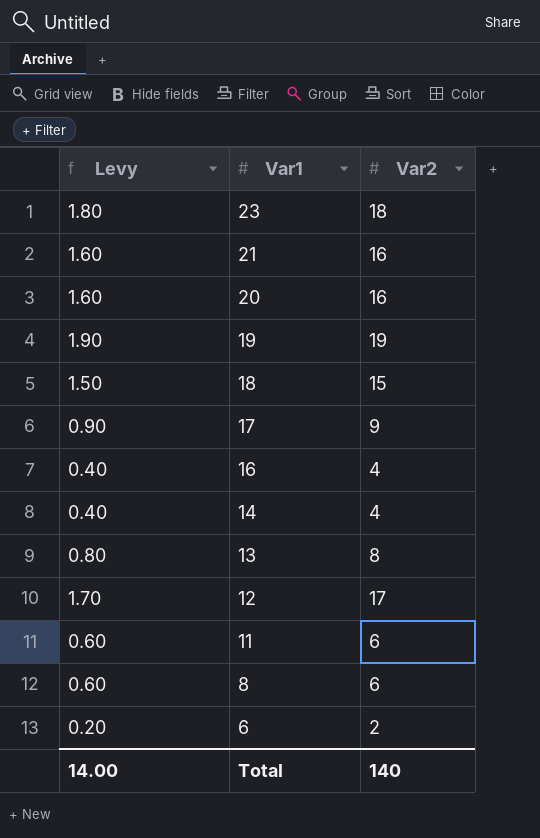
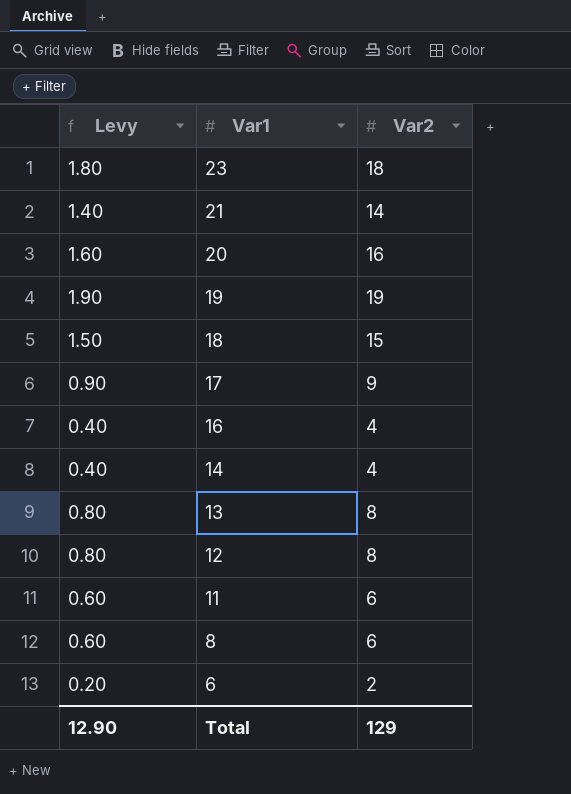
21 | Levy: 1.60 -> 1.40
21 | Var2: 16 -> 14
12 | Levy: 1.70 -> 0.80
12 | Var2: 17 -> 8
Total | Levy: 14.00 -> 12.90
Total | Var2: 140 -> 129

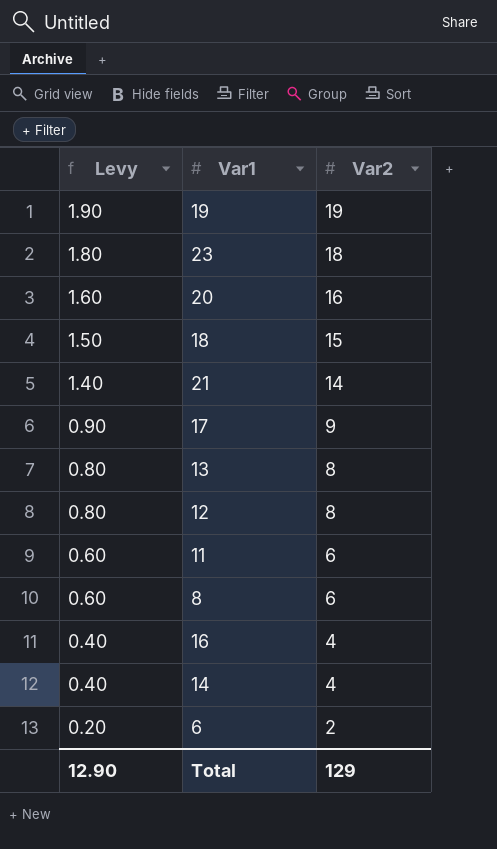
row order: Var1 descending -> Levy descending

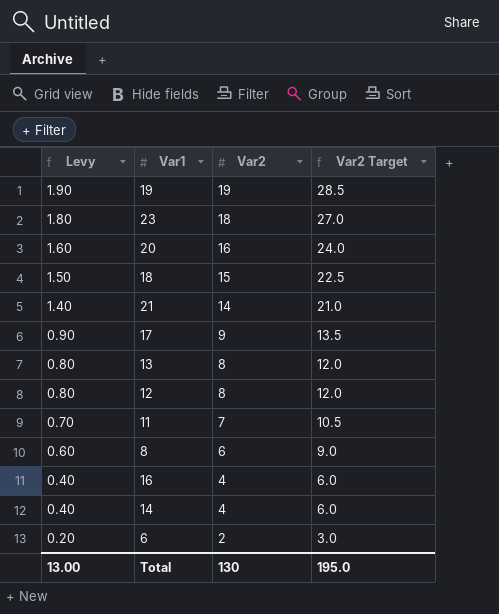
column Var2 Target | formula: none -> [Var2] * 1.5
11 | Levy: 0.60 -> 0.70
11 | Var2: 6 -> 7
Total | Levy: 12.90 -> 13.00
Total | Var2: 129 -> 130

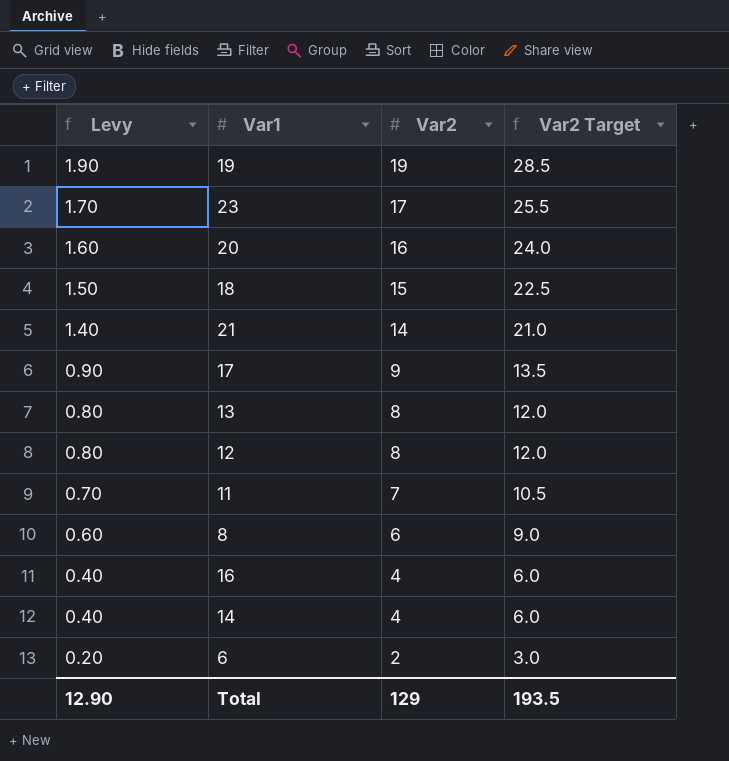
23 | Levy: 1.80 -> 1.70
23 | Var2: 18 -> 17
23 | Var2 Target: 27.0 -> 25.5
Total | Levy: 13.00 -> 12.90
Total | Var2: 130 -> 129
Total | Var2 Target: 195.0 -> 193.5

